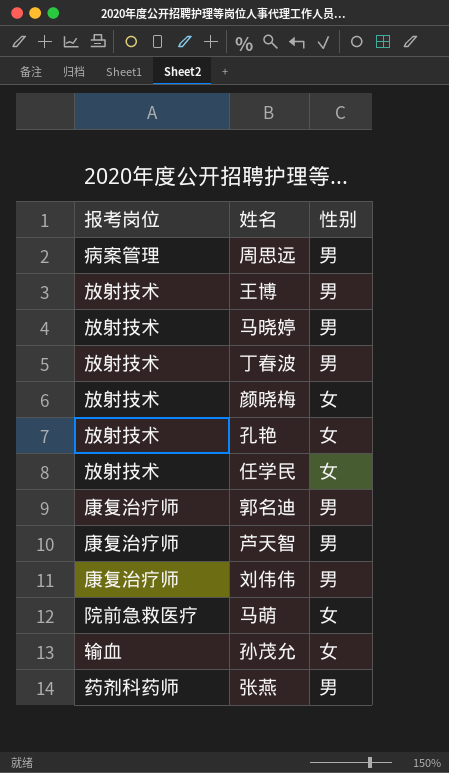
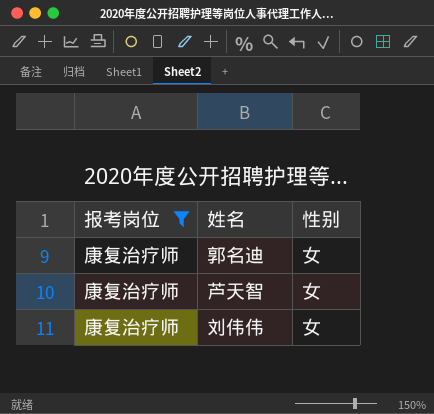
filter: none -> 报考岗位 = 康复治疗师
郭名迪 | 性别: 男 -> 女
芦天智 | 性别: 男 -> 女
刘伟伟 | 性别: 男 -> 女

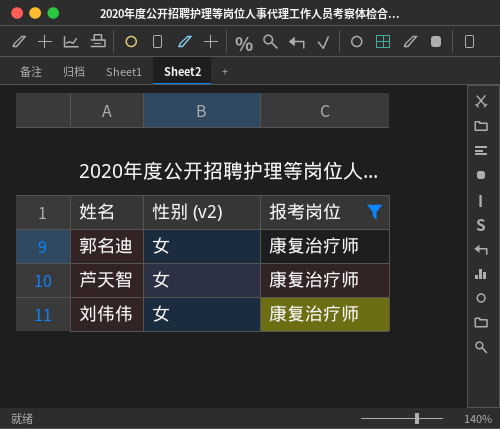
column name: 性别 -> 性别 (v2)
column 报考岗位 | position: 1 -> 3

